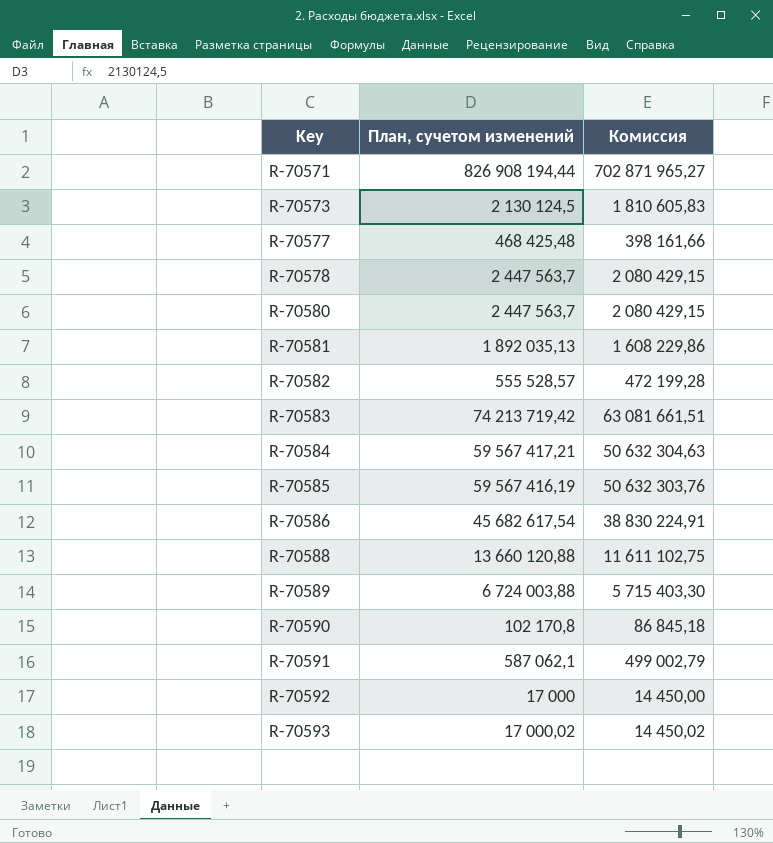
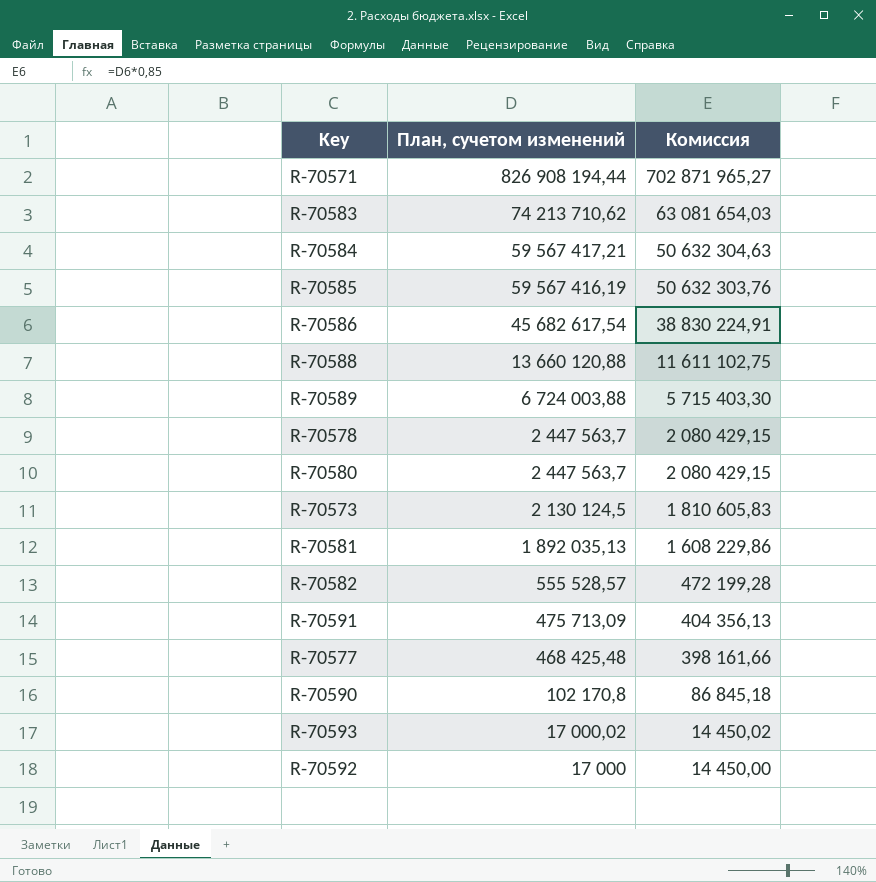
row order: Key ascending -> План, сучетом изменений descending
R-70583 | План, сучетом изменений: 74 213 719,42 -> 74 213 710,62
R-70583 | Комиссия: 63 081 661,51 -> 63 081 654,03
R-70591 | План, сучетом изменений: 587 062,1 -> 475 713,09
R-70591 | Комиссия: 499 002,79 -> 404 356,13

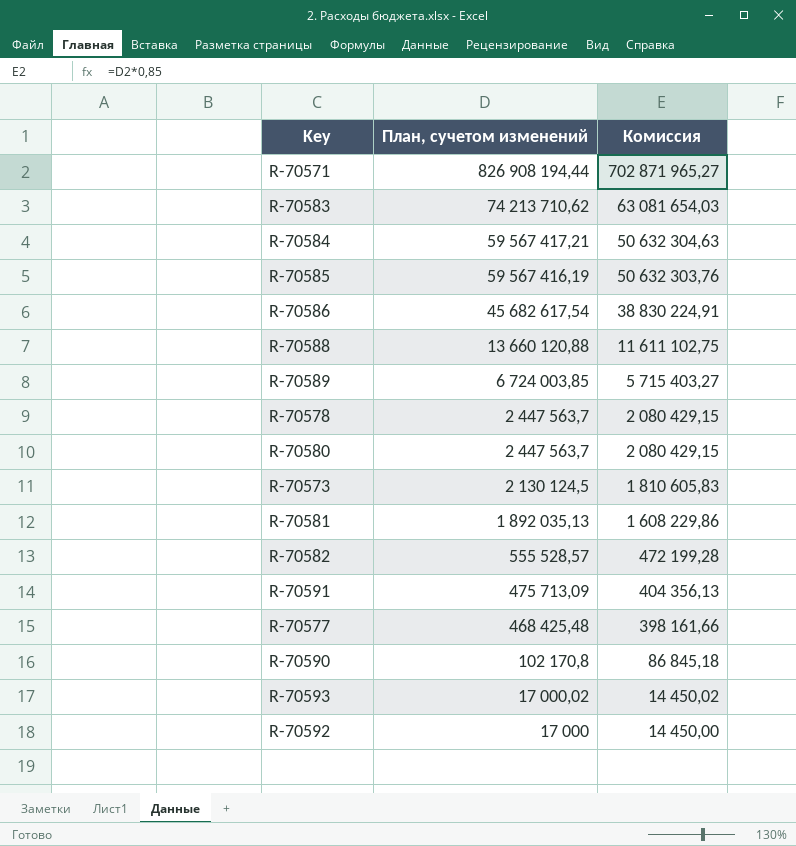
R-70589 | План, сучетом изменений: 6 724 003,88 -> 6 724 003,85
R-70589 | Комиссия: 5 715 403,30 -> 5 715 403,27

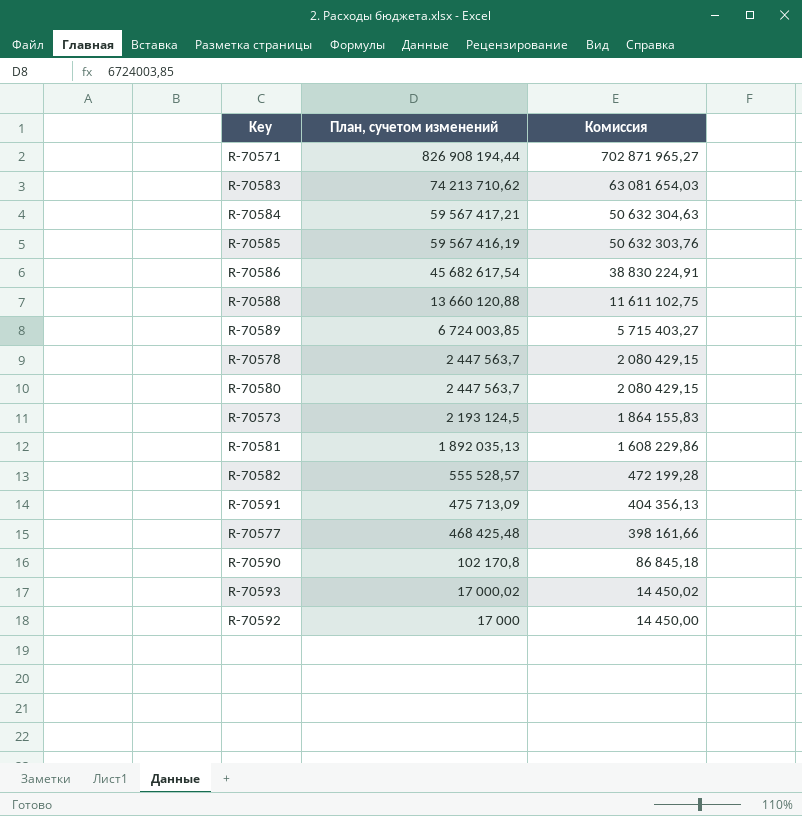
R-70573 | План, сучетом изменений: 2 130 124,5 -> 2 193 124,5
R-70573 | Комиссия: 1 810 605,83 -> 1 864 155,83

